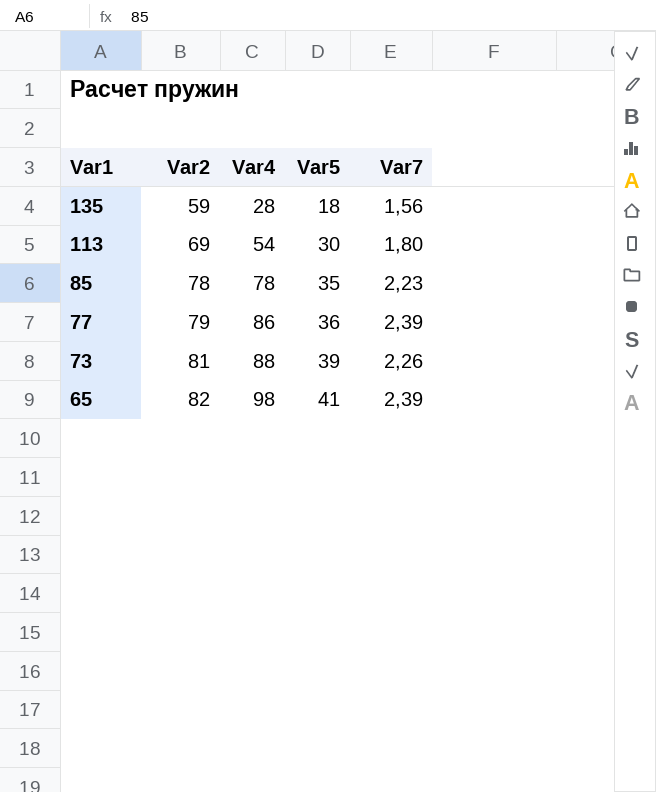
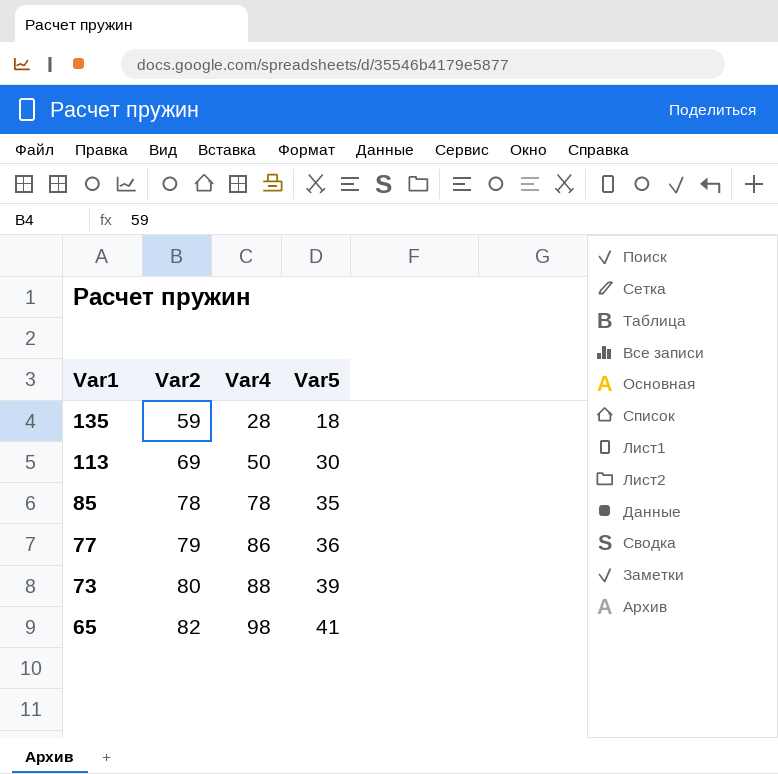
column Var7 | formula: [Var4] / [Var5] -> none
113 | Var4: 54 -> 50
73 | Var2: 81 -> 80

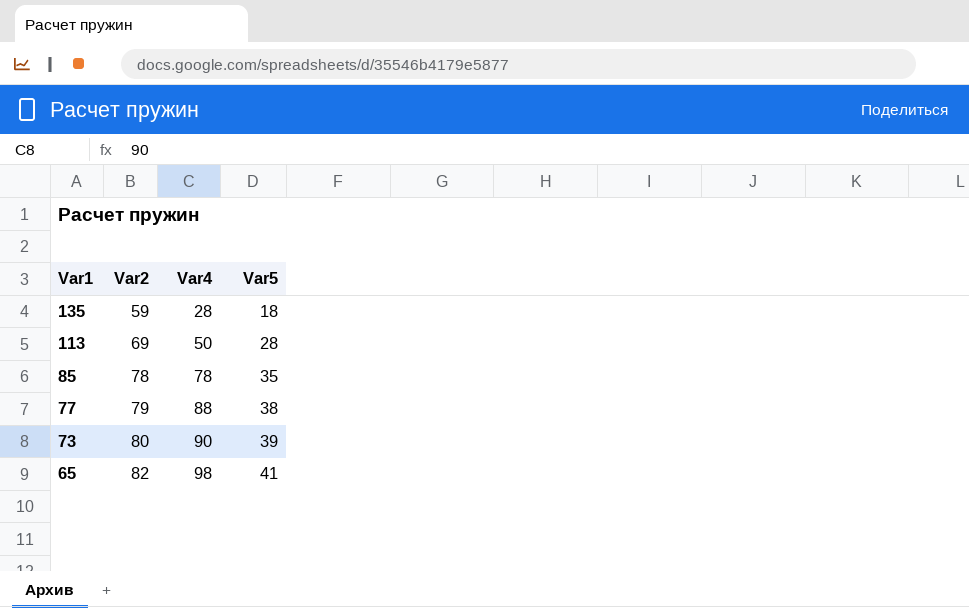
113 | Var5: 30 -> 28
77 | Var4: 86 -> 88
77 | Var5: 36 -> 38
73 | Var4: 88 -> 90

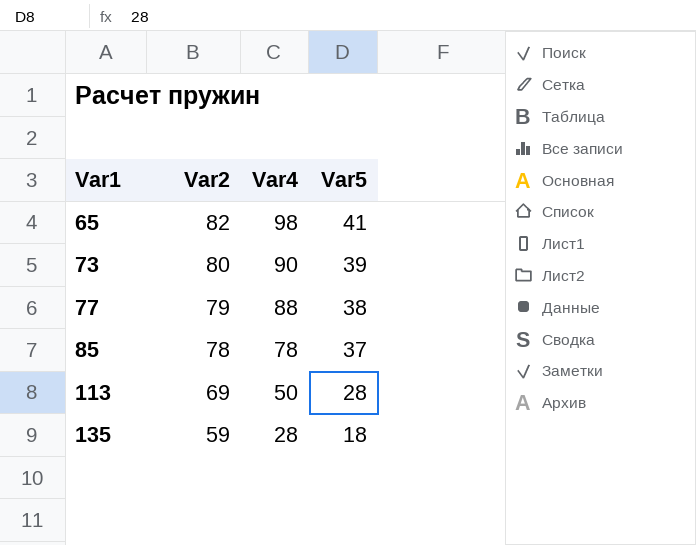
row order: Var1 descending -> Var1 ascending
85 | Var5: 35 -> 37

